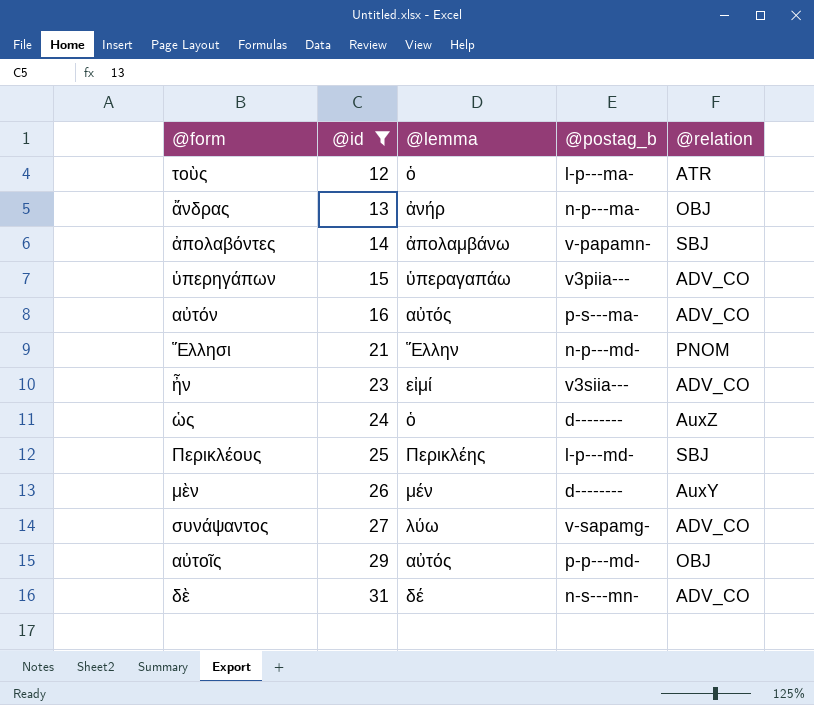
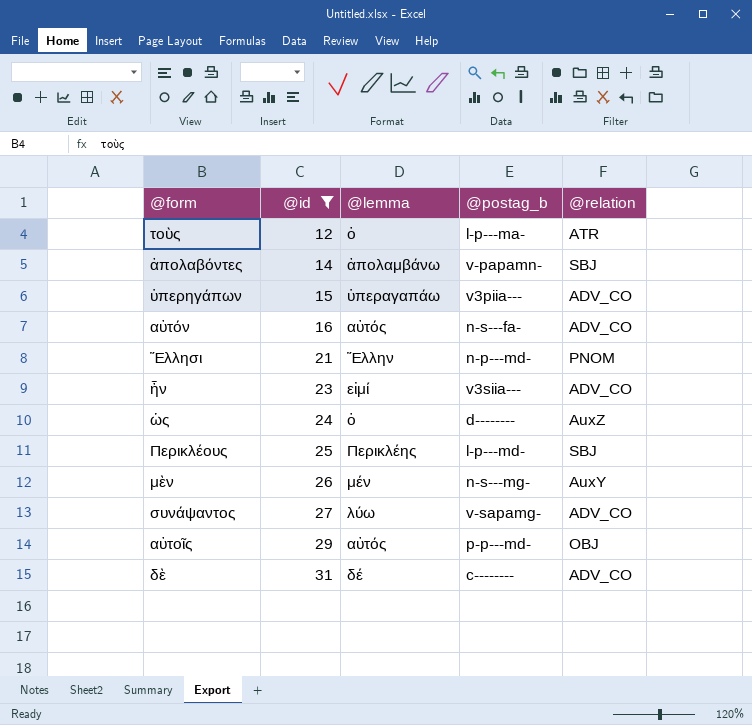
row ἄνδρας: 13 | ἀνήρ | n-p---ma- | OBJ -> none
αὐτόν | @postag_b: p-s---ma- -> n-s---fa-
μὲν | @postag_b: d-------- -> n-s---mg-
δὲ | @postag_b: n-s---mn- -> c--------

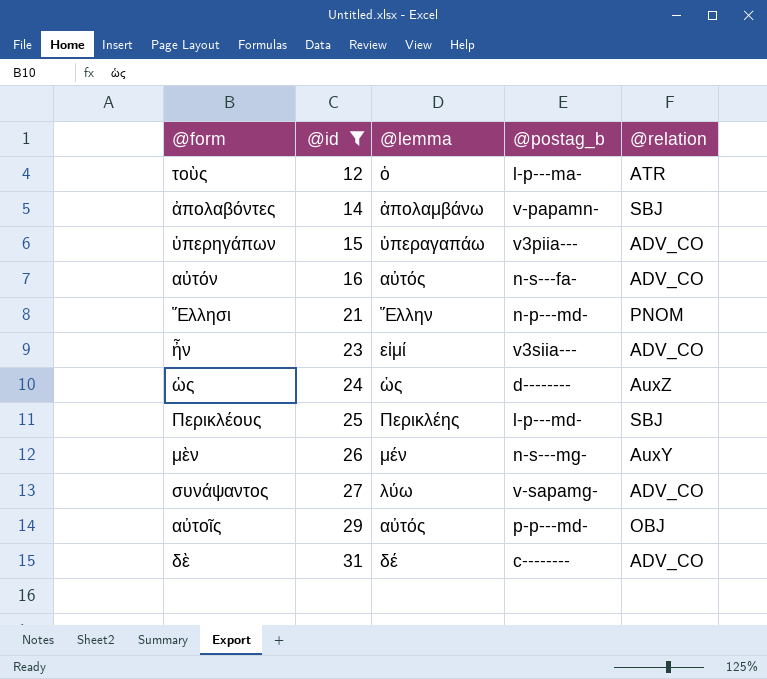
ὡς | @lemma: ὁ -> ὡς

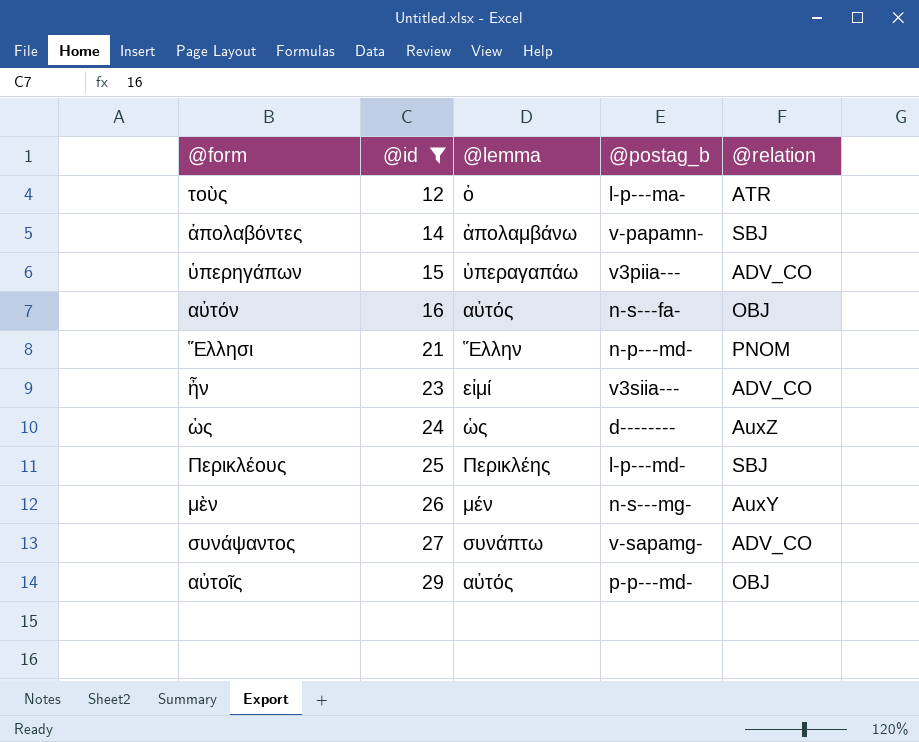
row δὲ: 31 | δέ | c-------- | ADV_CO -> none
αὐτόν | @relation: ADV_CO -> OBJ
συνάψαντος | @lemma: λύω -> συνάπτω

